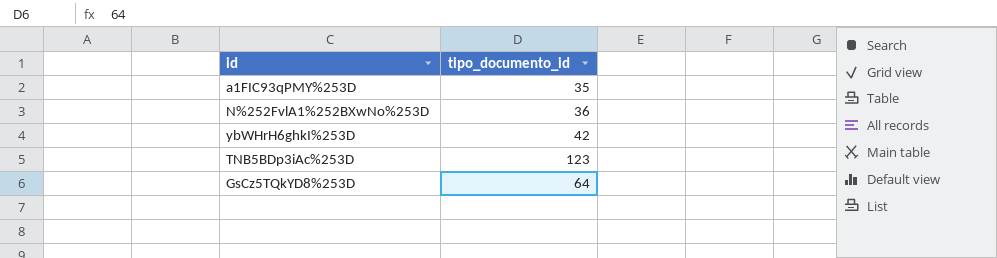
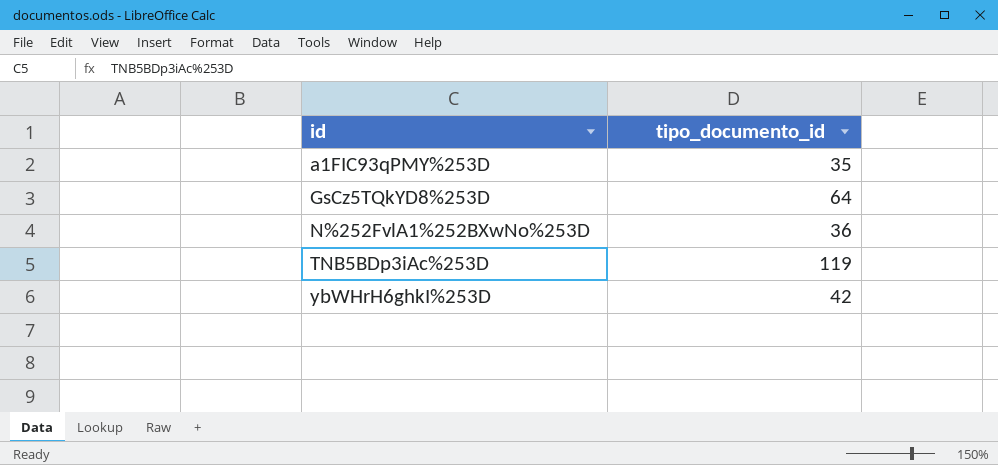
row order: none -> id ascending
TNB5BDp3iAc%253D | tipo_documento_id: 123 -> 119

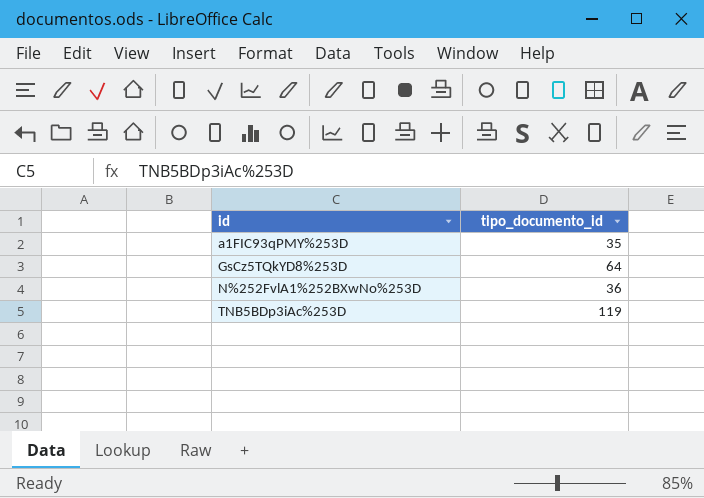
row ybWHrH6ghkI%253D: 42 -> none

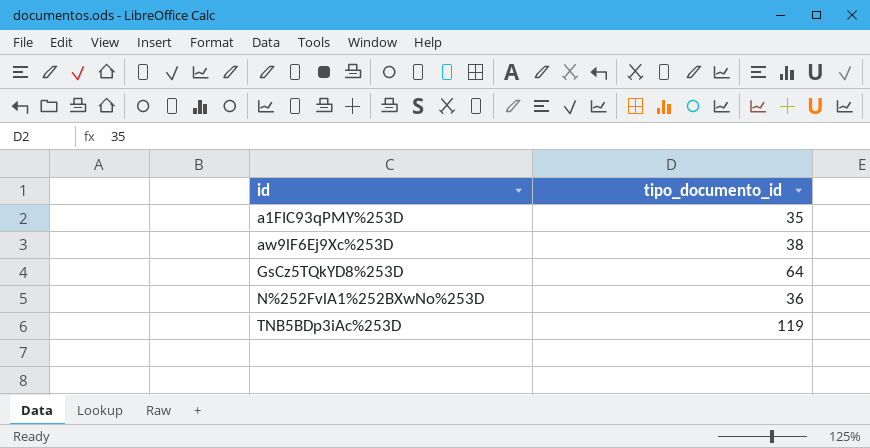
row aw9lF6Ej9Xc%253D: none -> 38

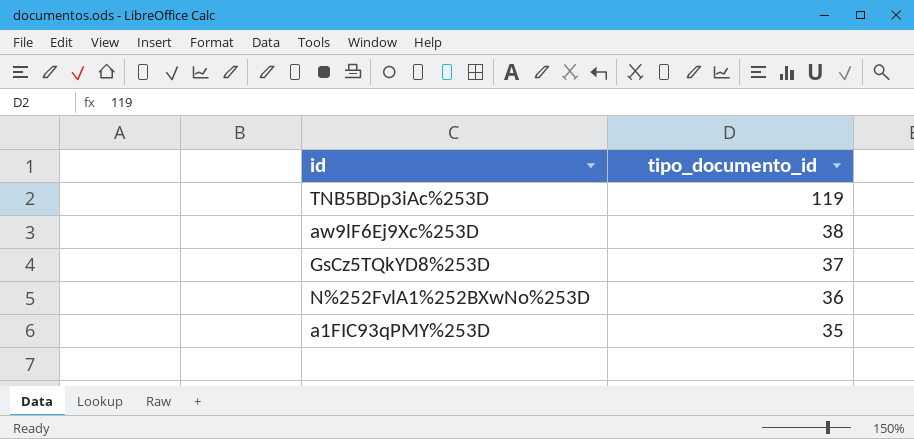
row order: id ascending -> tipo_documento_id descending
GsCz5TQkYD8%253D | tipo_documento_id: 64 -> 37

